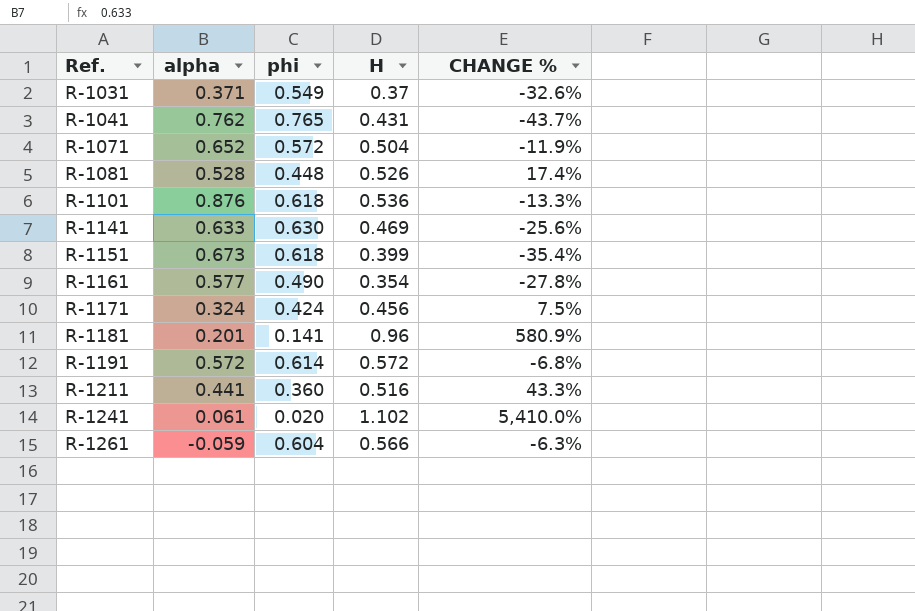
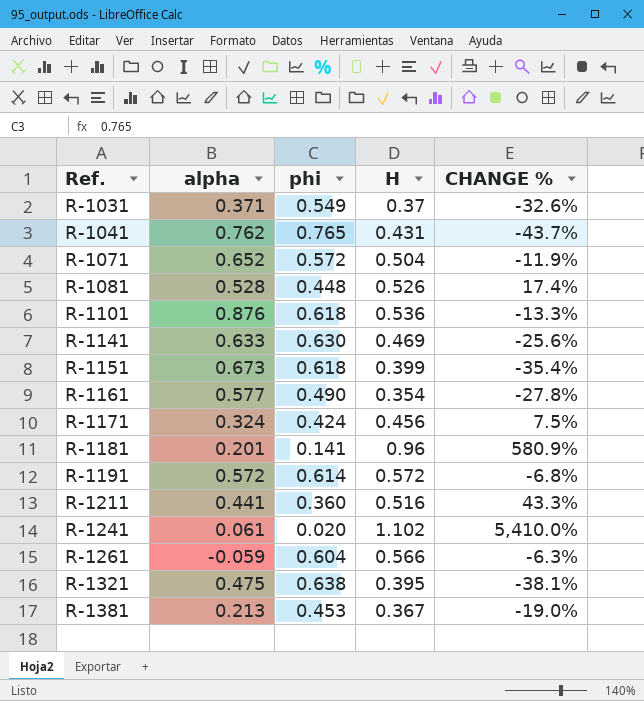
row R-1321: none -> 0.475 | 0.638 | 0.395 | -38.1%
row R-1381: none -> 0.213 | 0.453 | 0.367 | -19.0%

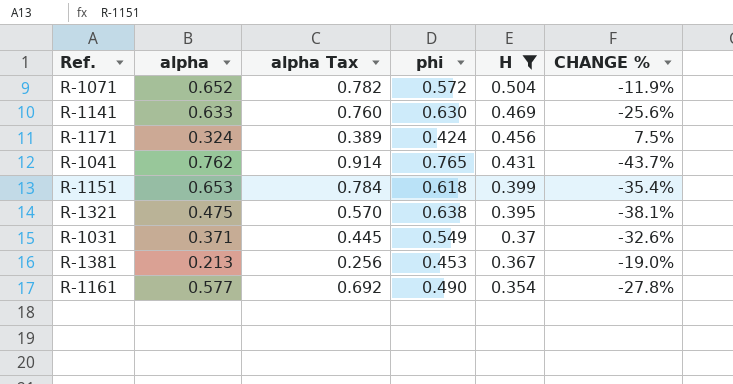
filter: none -> H <= 0.504
row order: Ref. ascending -> H descending
column alpha Tax | formula: none -> [alpha] * 1.2
R-1151 | alpha: 0.673 -> 0.653

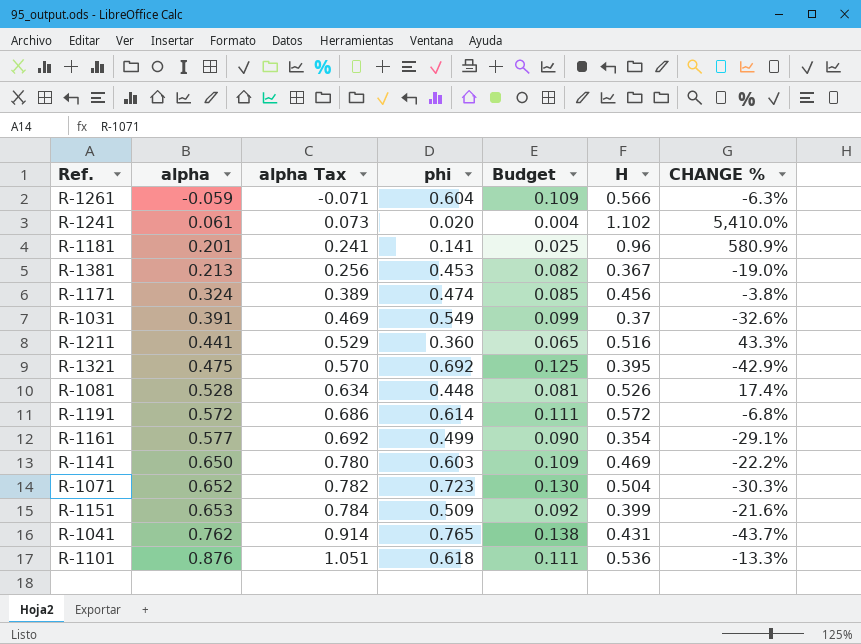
filter: H <= 0.504 -> none
row order: H descending -> alpha ascending
column Budget | formula: none -> [phi] * 0.18
R-1171 | phi: 0.424 -> 0.474
R-1171 | CHANGE %: 7.5% -> -3.8%
R-1031 | alpha: 0.371 -> 0.391
R-1031 | alpha Tax: 0.445 -> 0.469
R-1321 | phi: 0.638 -> 0.692
R-1321 | CHANGE %: -38.1% -> -42.9%
R-1161 | phi: 0.490 -> 0.499
R-1161 | CHANGE %: -27.8% -> -29.1%
R-1141 | alpha: 0.633 -> 0.650
R-1141 | alpha Tax: 0.760 -> 0.780
R-1141 | phi: 0.630 -> 0.603
R-1141 | CHANGE %: -25.6% -> -22.2%
R-1071 | phi: 0.572 -> 0.723
R-1071 | CHANGE %: -11.9% -> -30.3%
R-1151 | phi: 0.618 -> 0.509
R-1151 | CHANGE %: -35.4% -> -21.6%

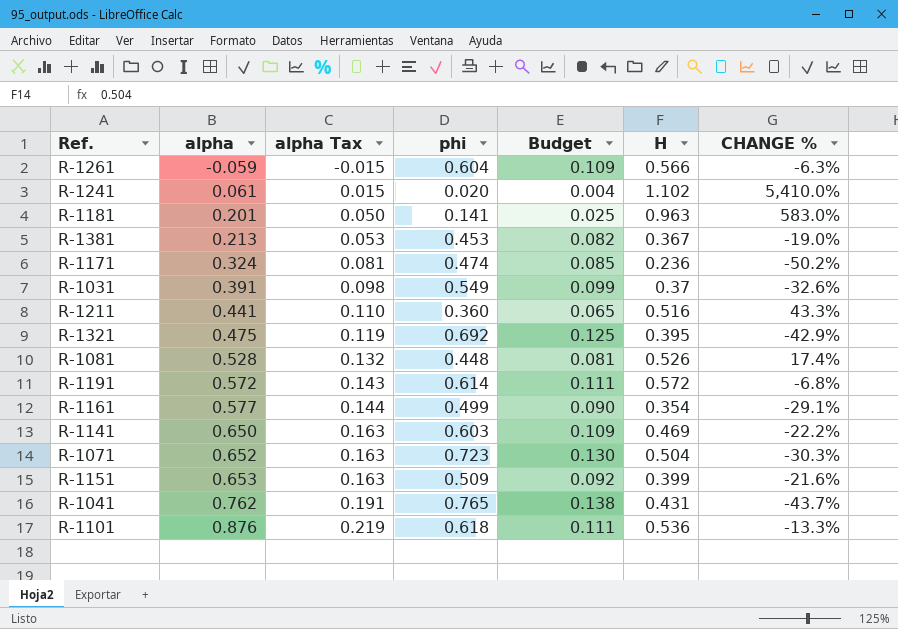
column alpha Tax | formula: [alpha] * 1.2 -> [alpha] * 0.25
R-1181 | H: 0.96 -> 0.963
R-1181 | CHANGE %: 580.9% -> 583.0%
R-1171 | H: 0.456 -> 0.236
R-1171 | CHANGE %: -3.8% -> -50.2%

